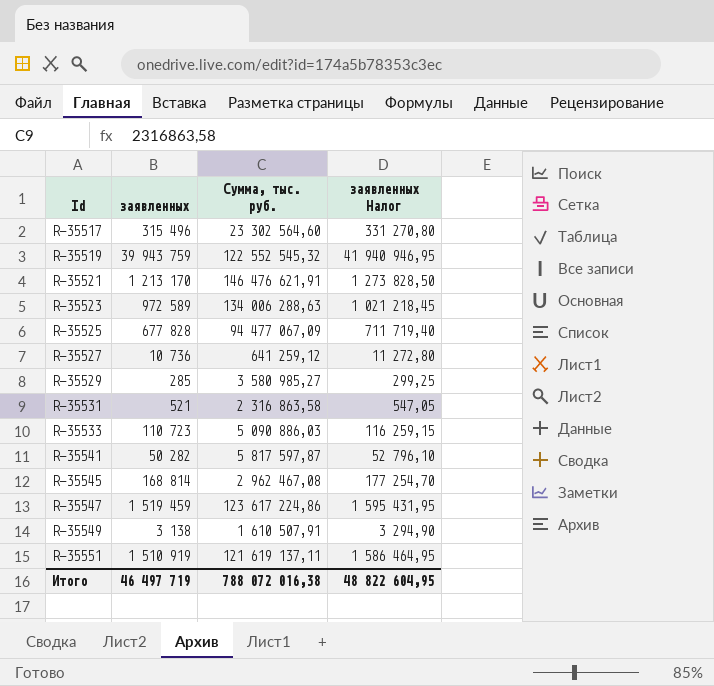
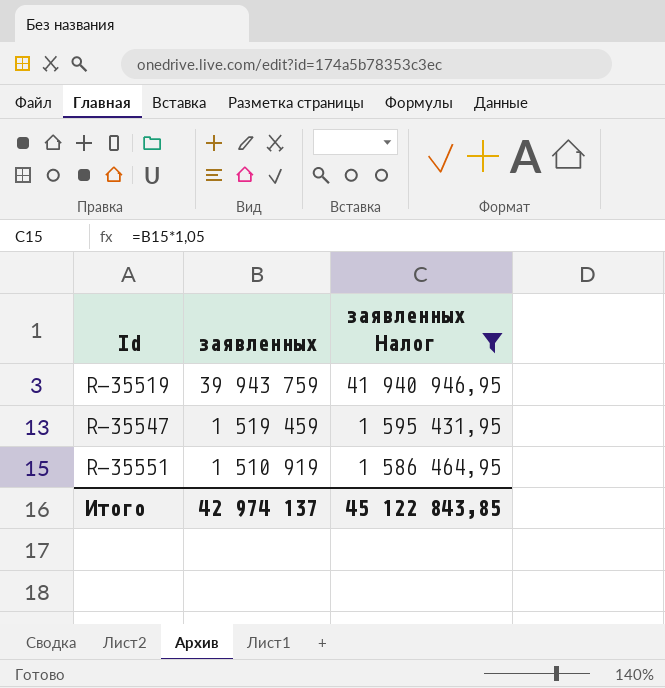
filter: none -> заявленных Налог >= 1 586 464,95
column Сумма, тыс. руб. | position: 3 -> none
Итого | заявленных: 46 497 719 -> 42 974 137
Итого | заявленных Налог: 48 822 604,95 -> 45 122 843,85

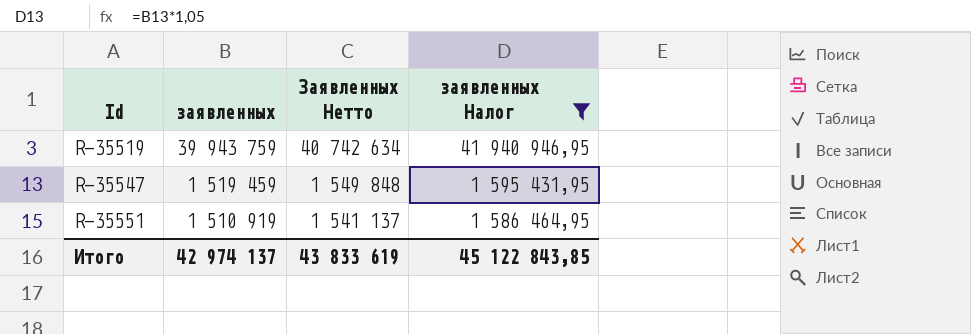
column Заявленных Нетто | formula: none -> [заявленных] * 1,02

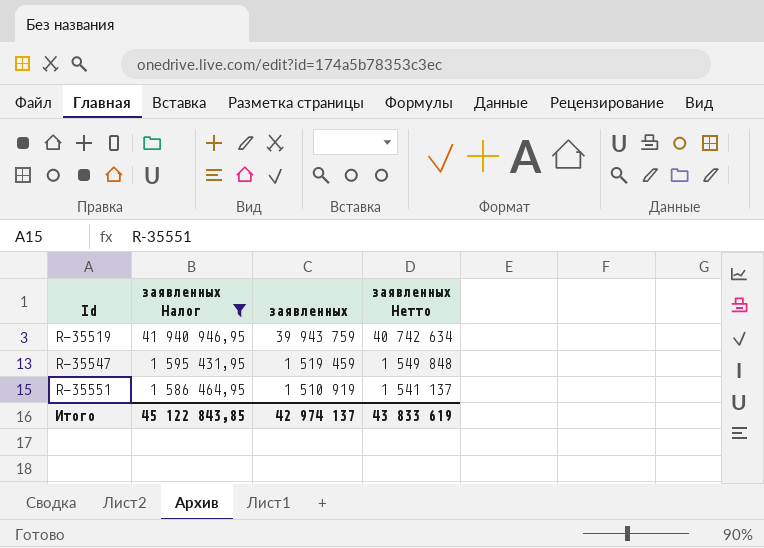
column заявленных Налог | position: 4 -> 2
column name: Заявленных Нетто -> заявленных Нетто

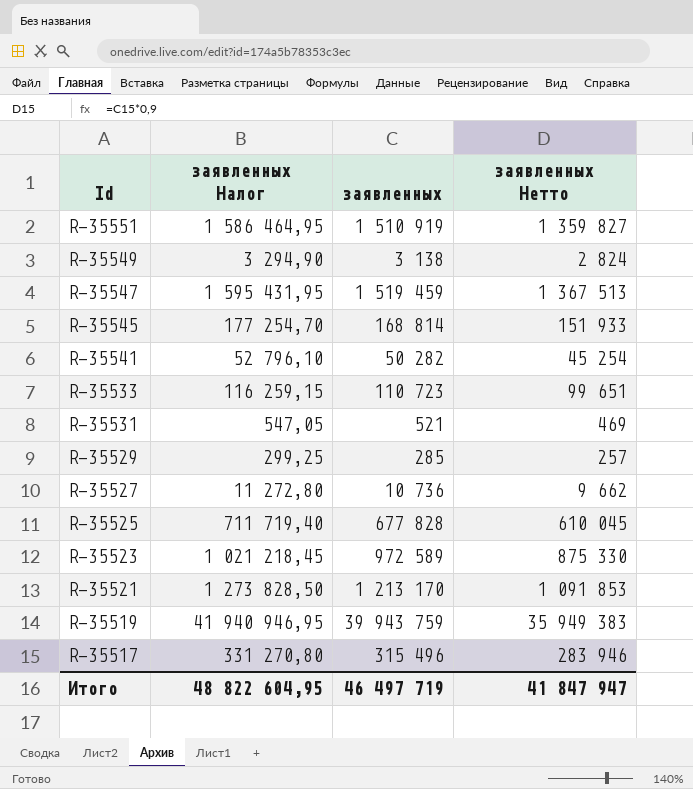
filter: заявленных Налог >= 1 586 464,95 -> none
row order: Id ascending -> Id descending
column заявленных Нетто | formula: [заявленных] * 1,02 -> [заявленных] * 0,9
Итого | заявленных Налог: 45 122 843,85 -> 48 822 604,95
Итого | заявленных: 42 974 137 -> 46 497 719
Итого | заявленных Нетто: 43 833 619 -> 41 847 947

